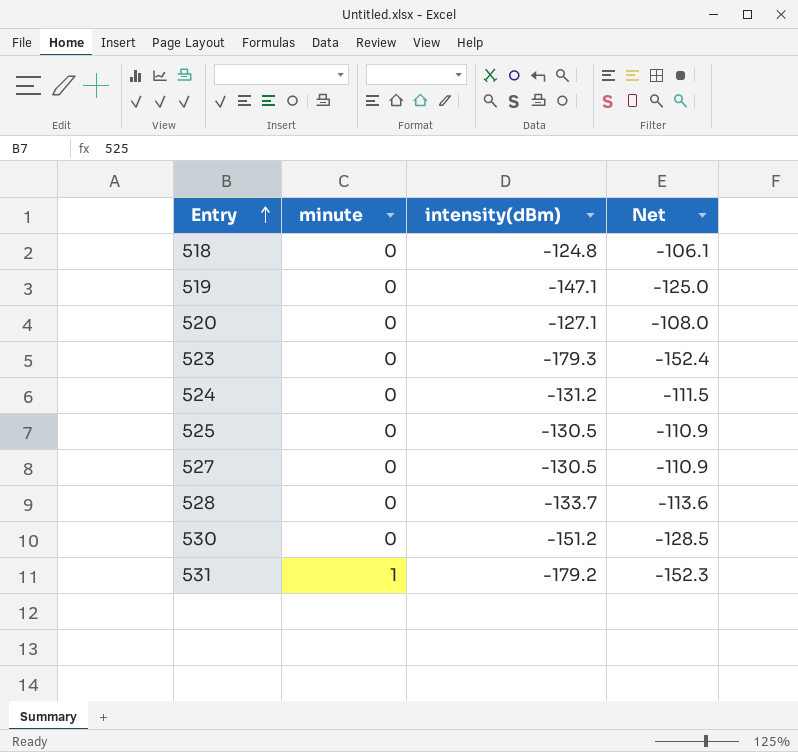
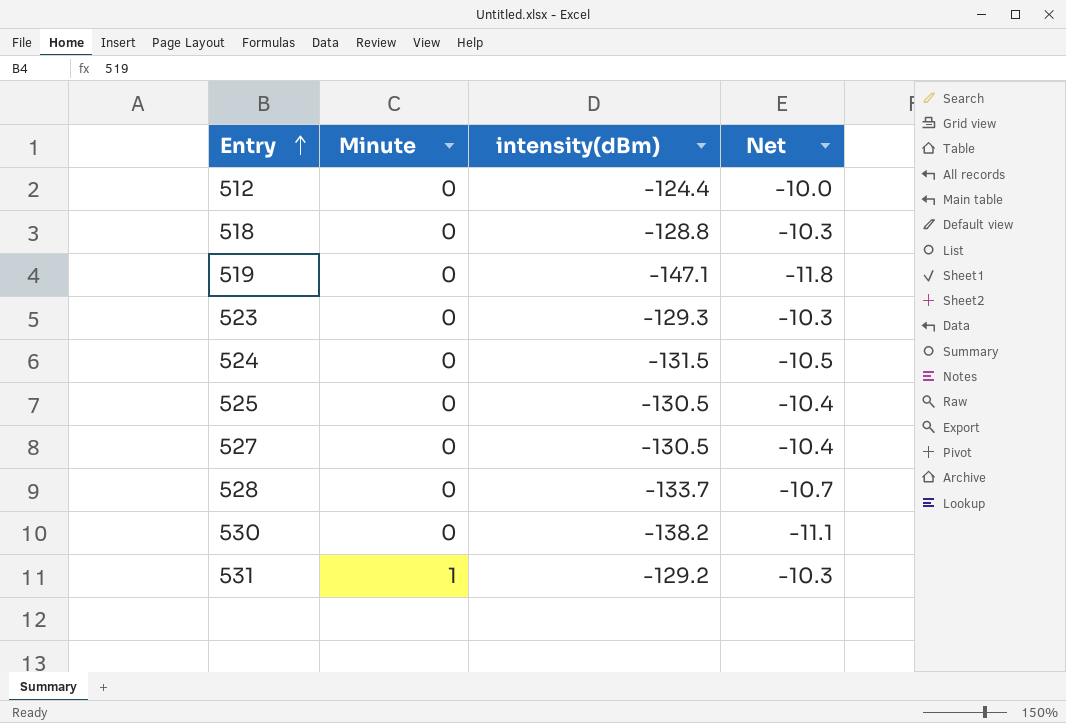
column name: minute -> Minute
column Net | formula: [intensity(dBm)] * 0.85 -> [intensity(dBm)] * 0.08
row 520: 0 | -127.1 | -108.0 -> none
row 512: none -> 0 | -124.4 | -10.0
518 | intensity(dBm): -124.8 -> -128.8
523 | intensity(dBm): -179.3 -> -129.3
524 | intensity(dBm): -131.2 -> -131.5
530 | intensity(dBm): -151.2 -> -138.2
531 | intensity(dBm): -179.2 -> -129.2

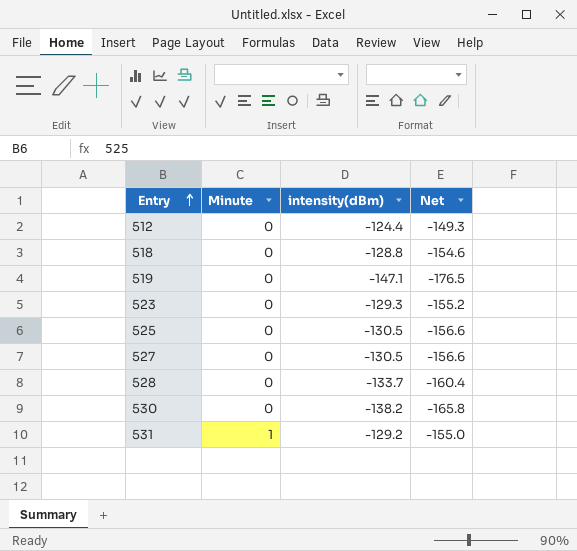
column Net | formula: [intensity(dBm)] * 0.08 -> [intensity(dBm)] * 1.2
row 524: 0 | -131.5 | -10.5 -> none

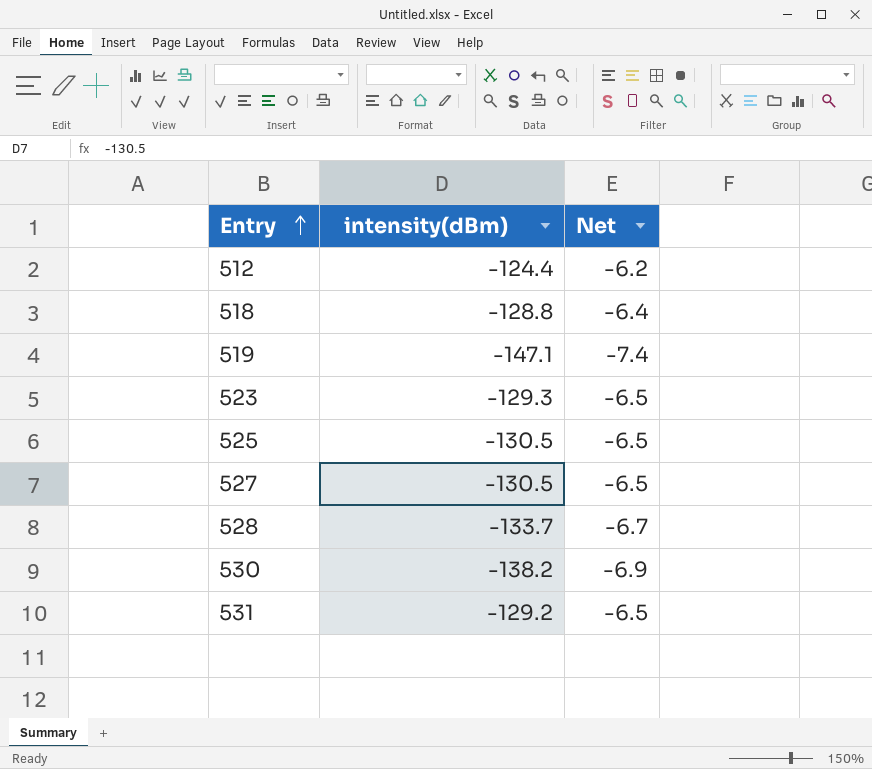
column Minute | position: 2 -> none
column Net | formula: [intensity(dBm)] * 1.2 -> [intensity(dBm)] * 0.05

